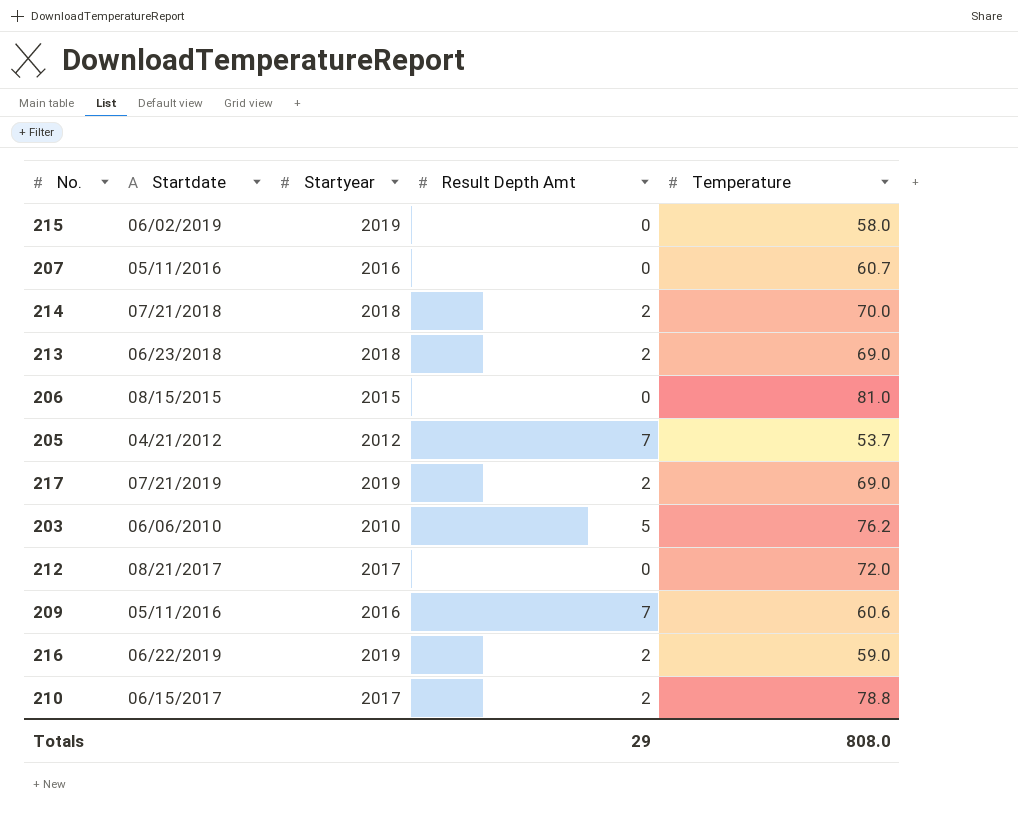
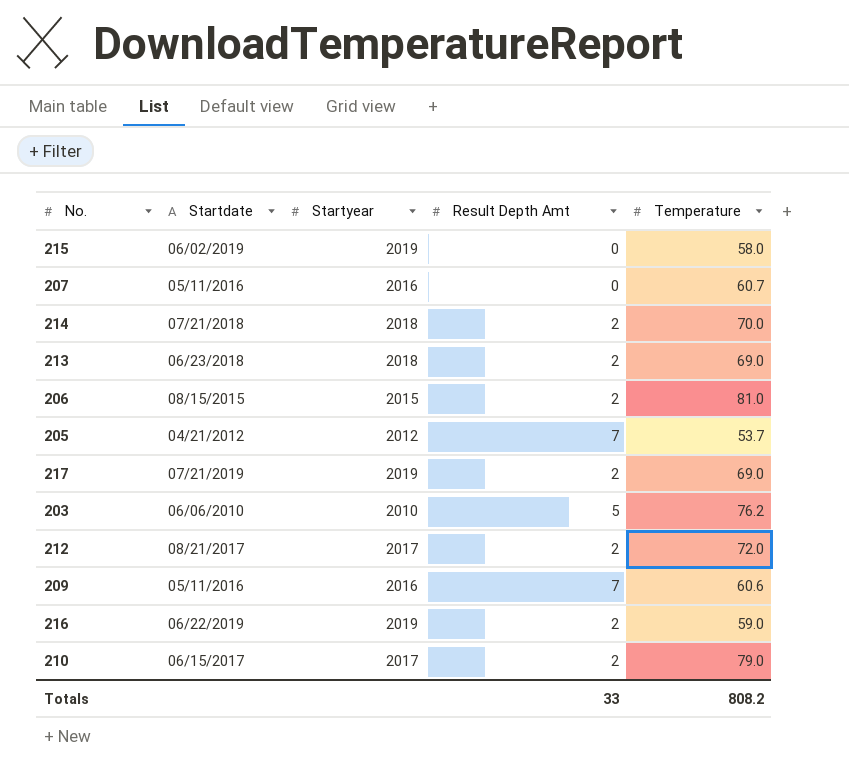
206 | Result Depth Amt: 0 -> 2
212 | Result Depth Amt: 0 -> 2
210 | Temperature: 78.8 -> 79.0
Totals | Result Depth Amt: 29 -> 33
Totals | Temperature: 808.0 -> 808.2

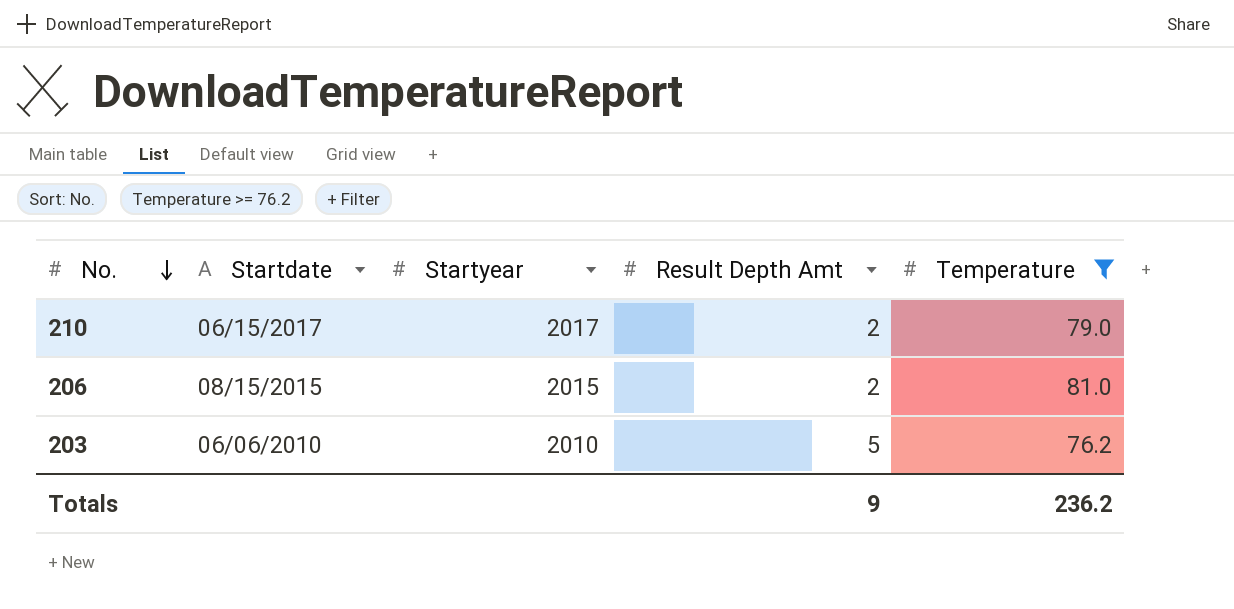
filter: none -> Temperature >= 76.2
row order: none -> No. descending
Totals | Result Depth Amt: 33 -> 9
Totals | Temperature: 808.2 -> 236.2

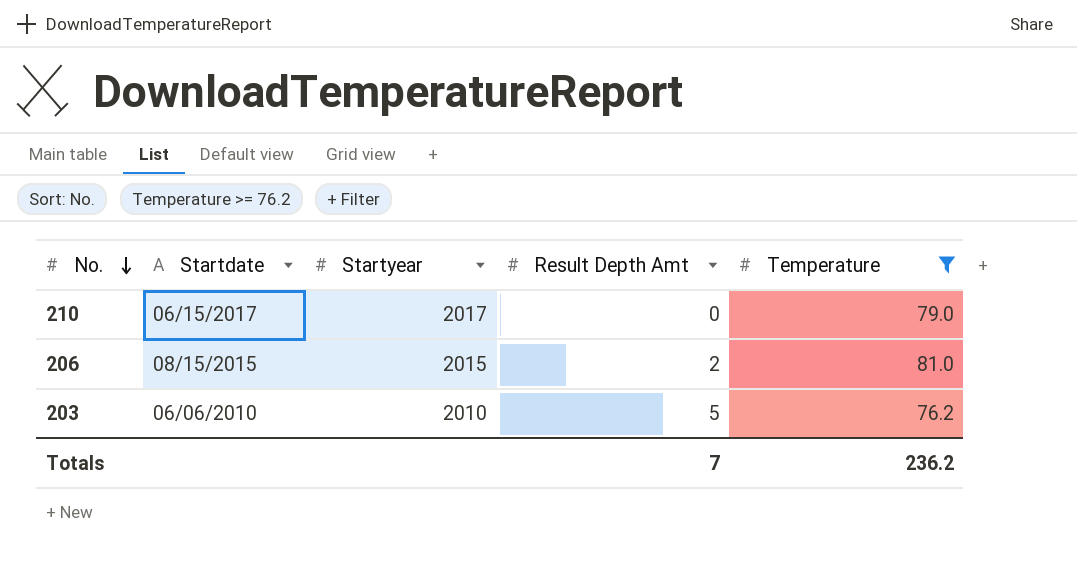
210 | Result Depth Amt: 2 -> 0
Totals | Result Depth Amt: 9 -> 7

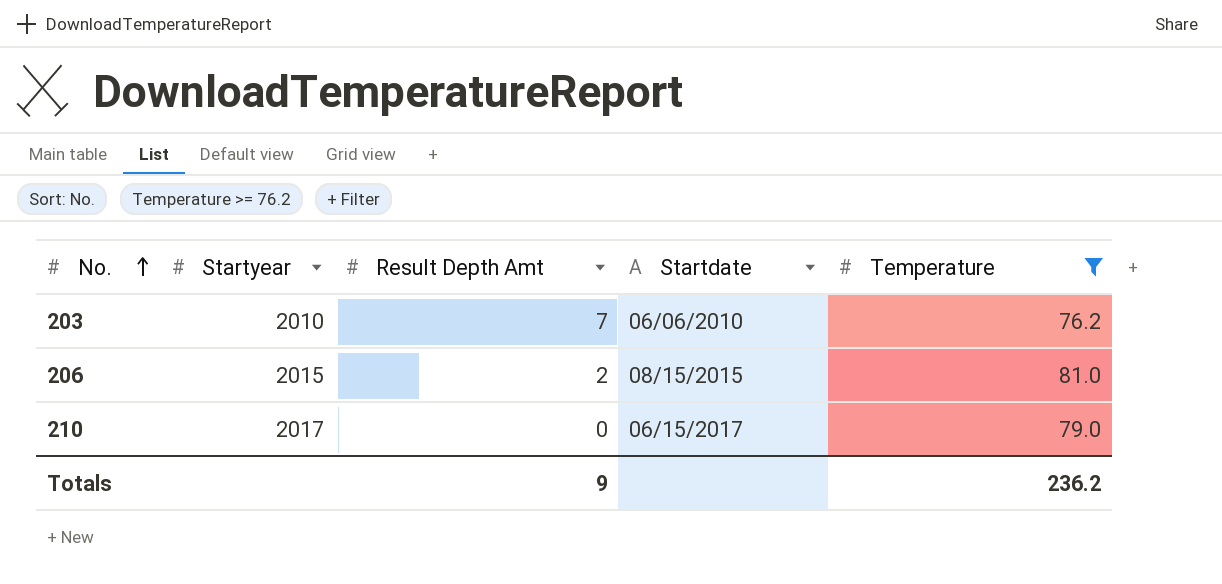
row order: No. descending -> No. ascending
column Startdate | position: 2 -> 4
203 | Result Depth Amt: 5 -> 7
Totals | Result Depth Amt: 7 -> 9

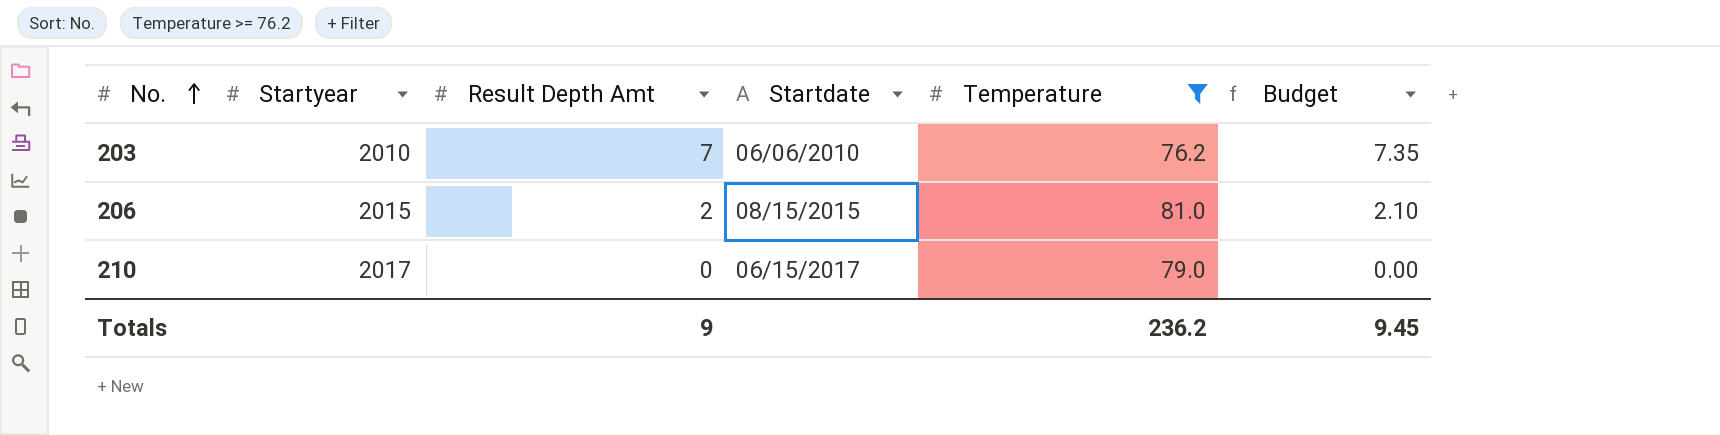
column Budget | formula: none -> [Result Depth Amt] * 1.05

